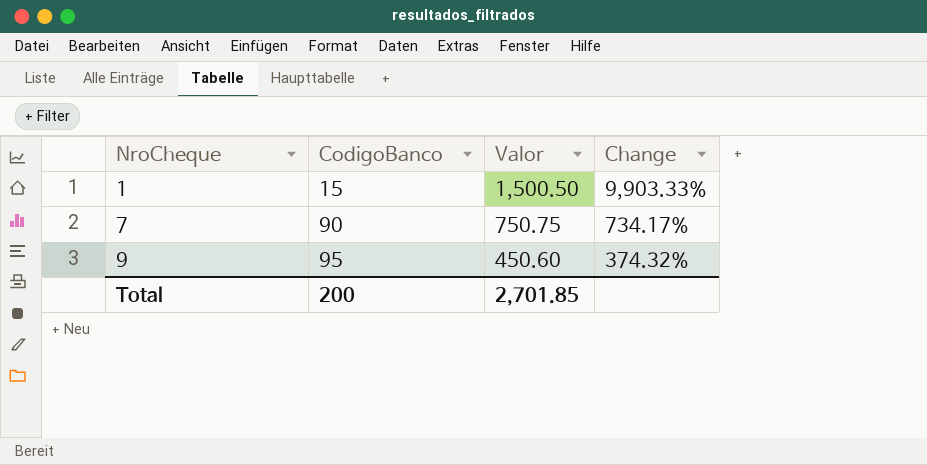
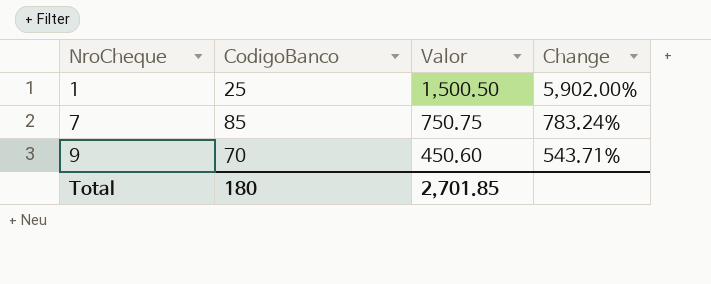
1 | CodigoBanco: 15 -> 25
1 | Change: 9,903.33% -> 5,902.00%
7 | CodigoBanco: 90 -> 85
7 | Change: 734.17% -> 783.24%
9 | CodigoBanco: 95 -> 70
9 | Change: 374.32% -> 543.71%
Total | CodigoBanco: 200 -> 180

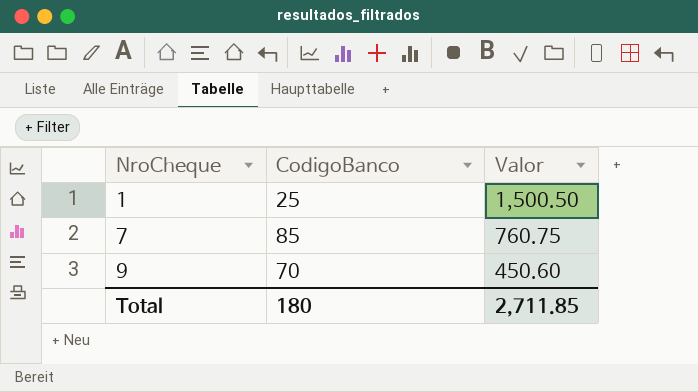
column Change | formula: ([Valor] - [CodigoBanco]) / [CodigoBanco] -> none
7 | Valor: 750.75 -> 760.75
Total | Valor: 2,701.85 -> 2,711.85

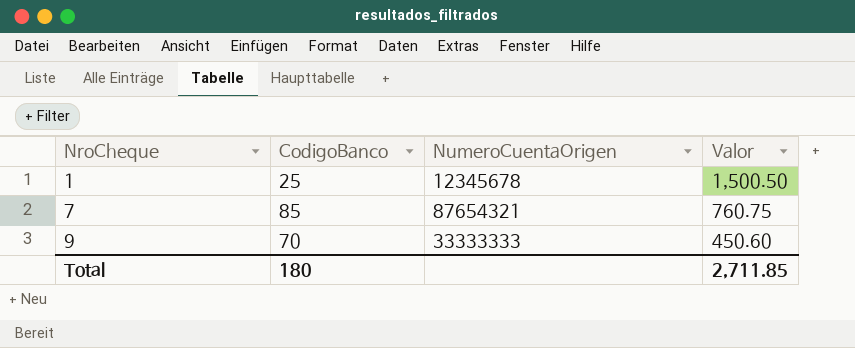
column NumeroCuentaOrigen | position: none -> 3

